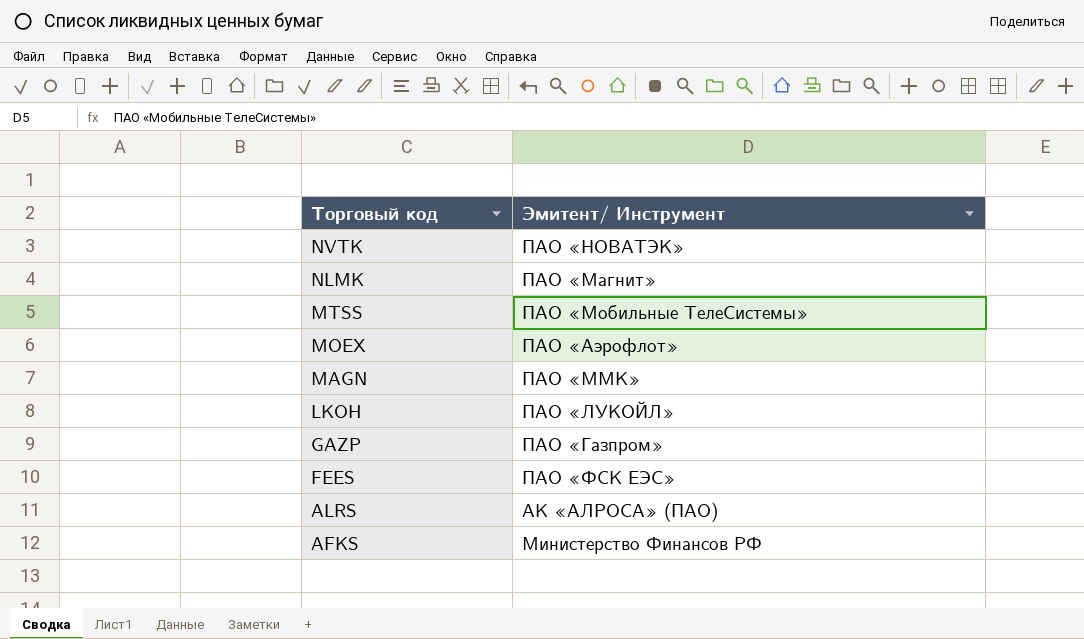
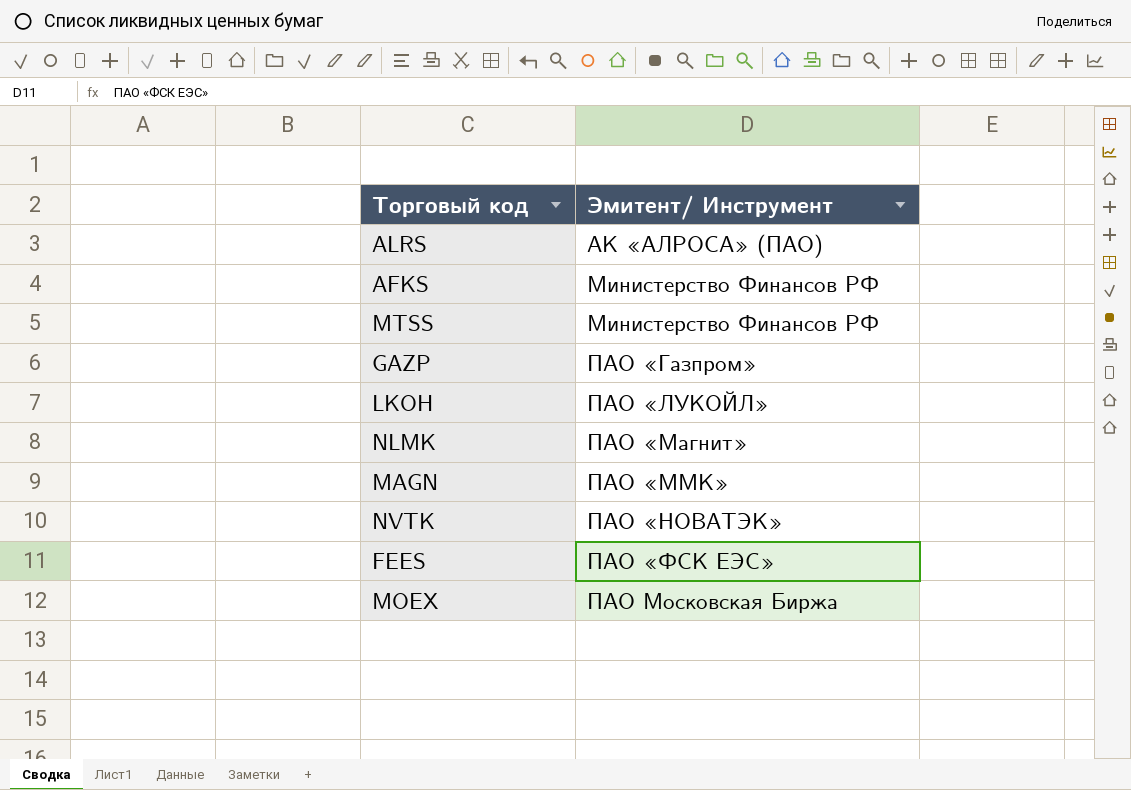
row order: Торговый код descending -> Эмитент/ Инструмент ascending
MTSS | Эмитент/ Инструмент: ПАО «Мобильные ТелеСистемы» -> Министерство Финансов РФ
MOEX | Эмитент/ Инструмент: ПАО «Аэрофлот» -> ПАО Московская Биржа

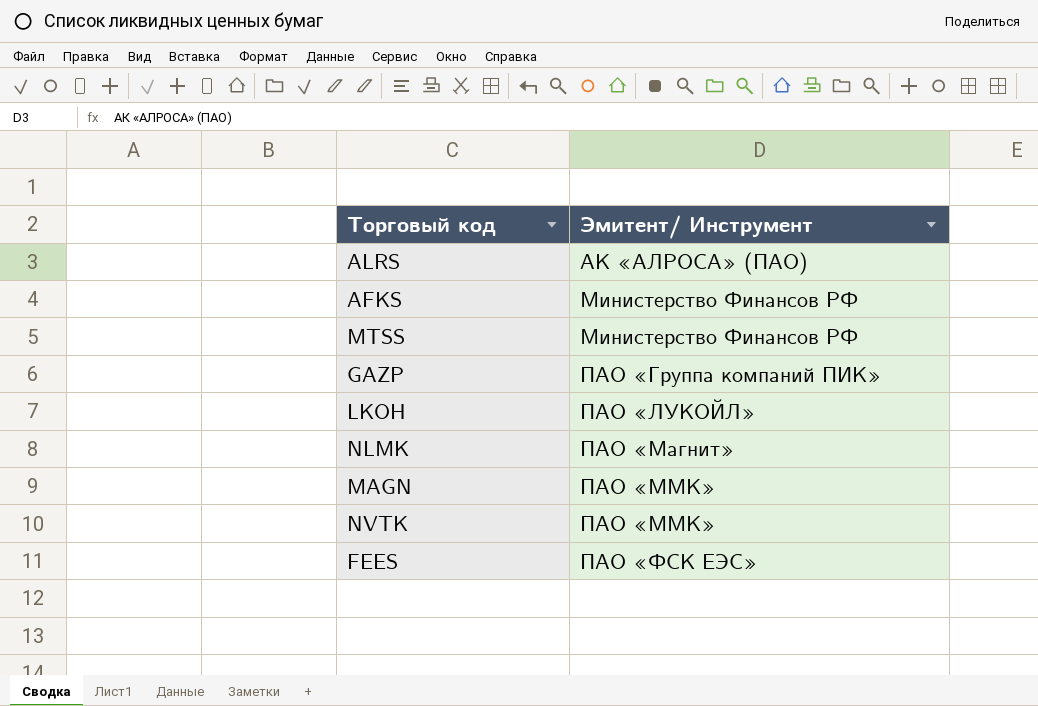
row MOEX: ПАО Московская Биржа -> none
GAZP | Эмитент/ Инструмент: ПАО «Газпром» -> ПАО «Группа компаний ПИК»
NVTK | Эмитент/ Инструмент: ПАО «НОВАТЭК» -> ПАО «ММК»

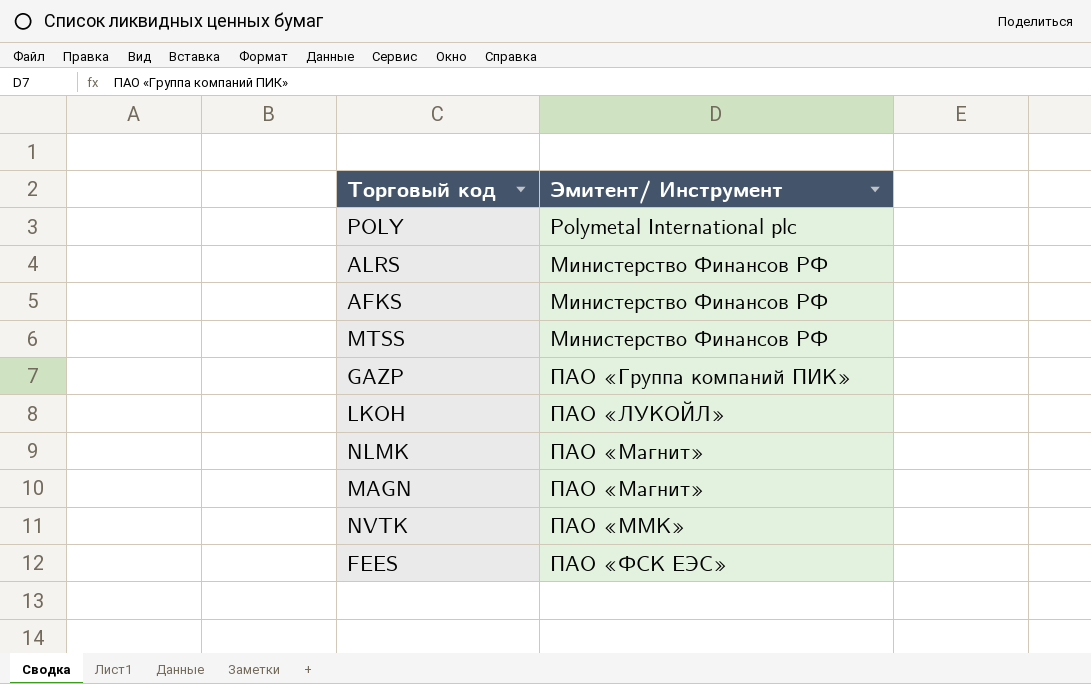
row POLY: none -> Polymetal International plc
ALRS | Эмитент/ Инструмент: АК «АЛРОСА» (ПАО) -> Министерство Финансов РФ
MAGN | Эмитент/ Инструмент: ПАО «ММК» -> ПАО «Магнит»

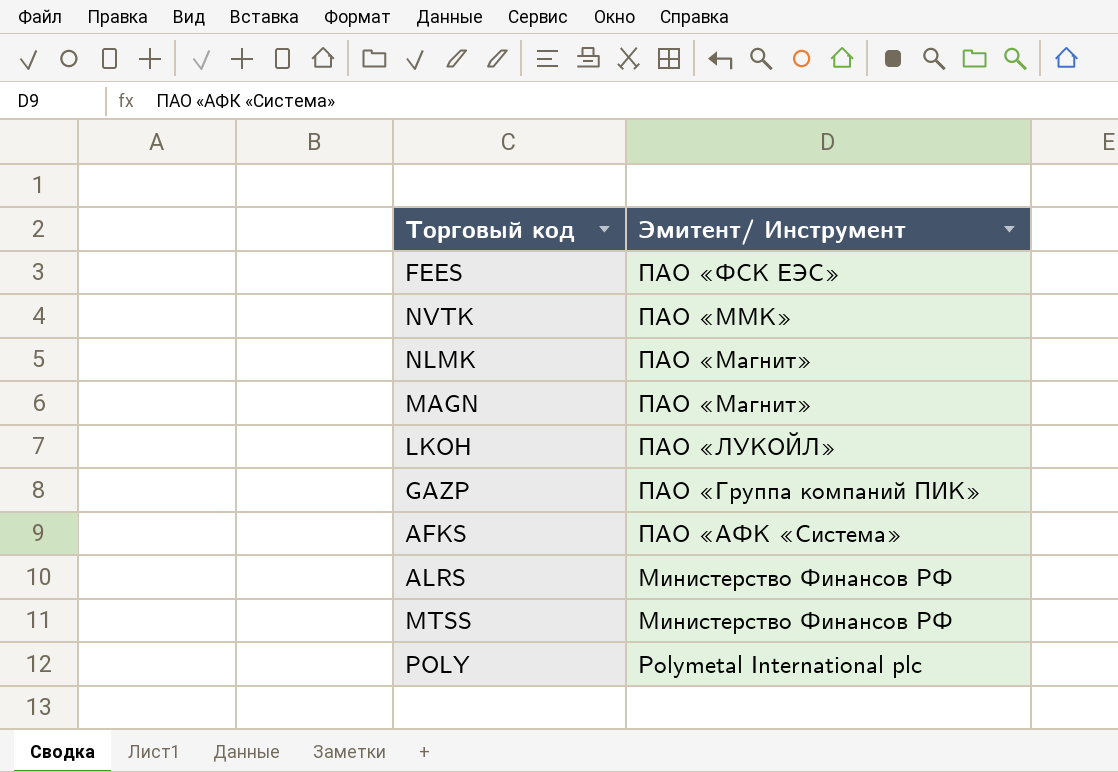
row order: Эмитент/ Инструмент ascending -> Эмитент/ Инструмент descending
AFKS | Эмитент/ Инструмент: Министерство Финансов РФ -> ПАО «АФК «Система»

